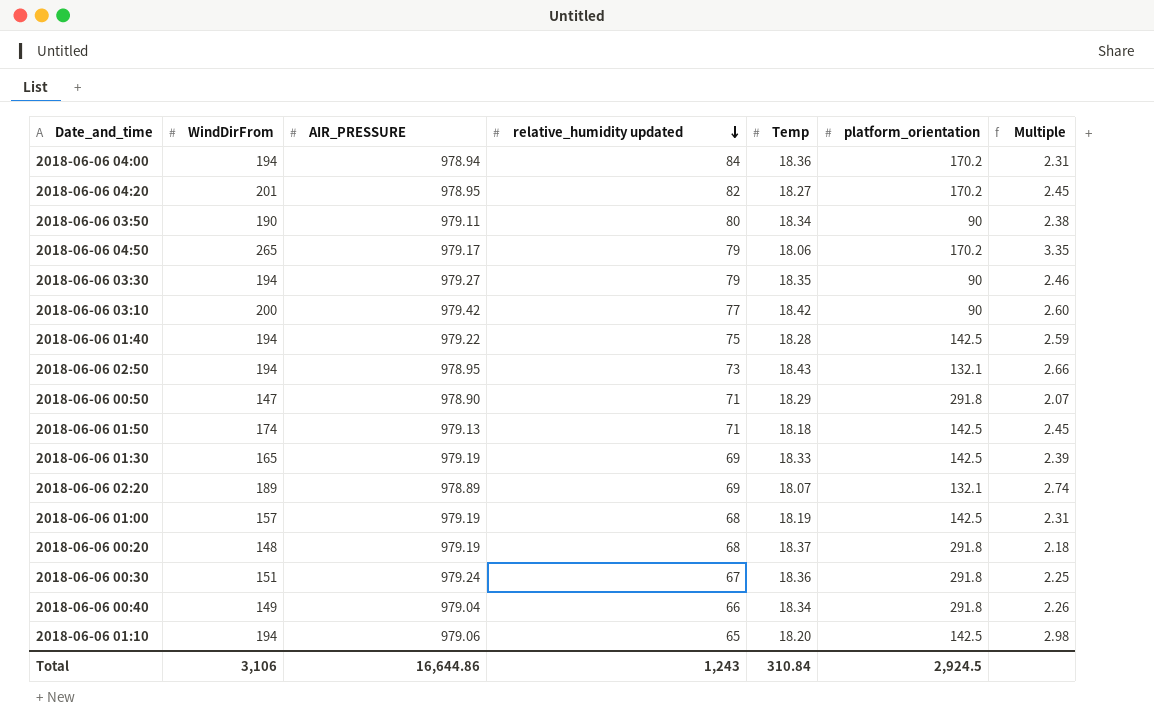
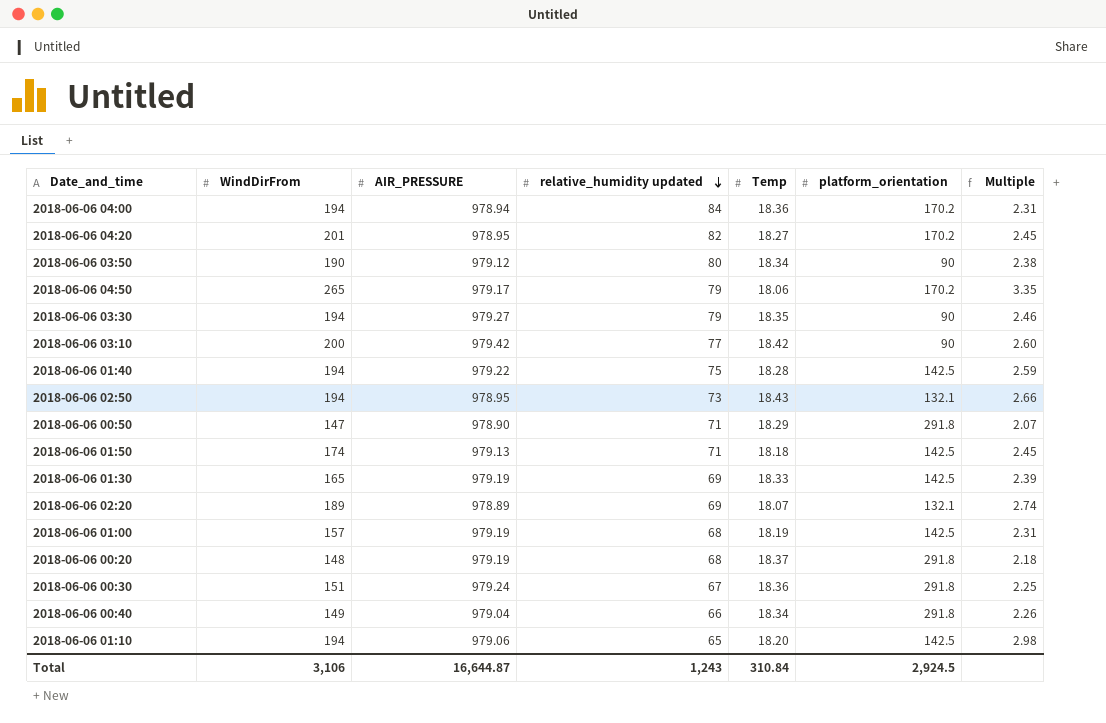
2018-06-06 03:50 | AIR_PRESSURE: 979.11 -> 979.12
Total | AIR_PRESSURE: 16,644.86 -> 16,644.87

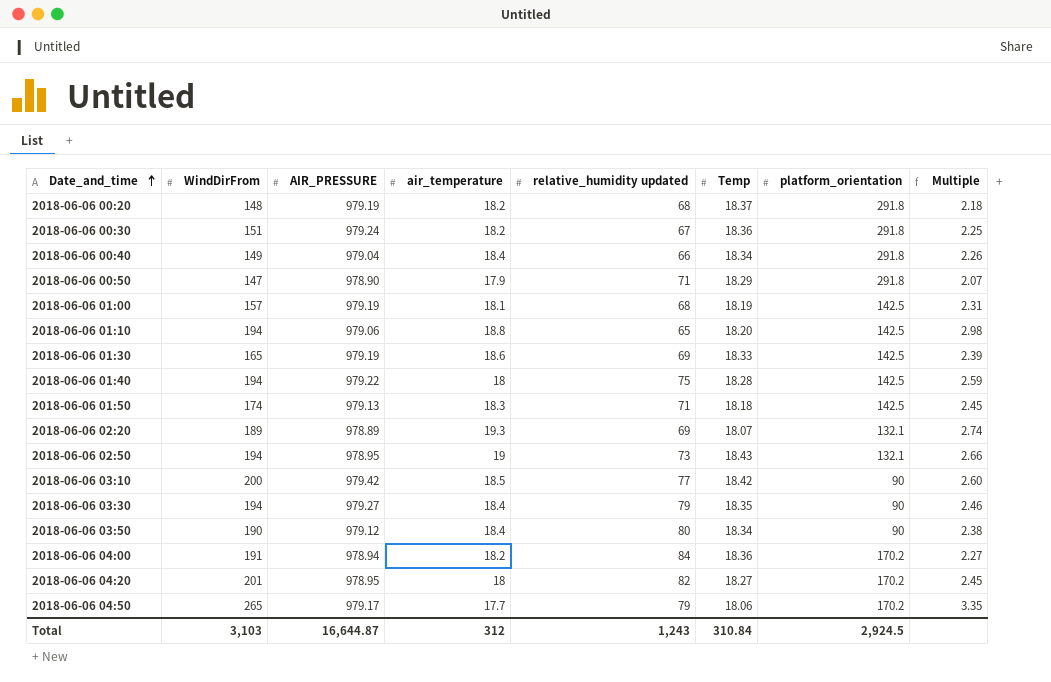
row order: relative_humidity updated descending -> Date_and_time ascending
column air_temperature | position: none -> 4
2018-06-06 04:00 | WindDirFrom: 194 -> 191
2018-06-06 04:00 | Multiple: 2.31 -> 2.27
Total | WindDirFrom: 3,106 -> 3,103

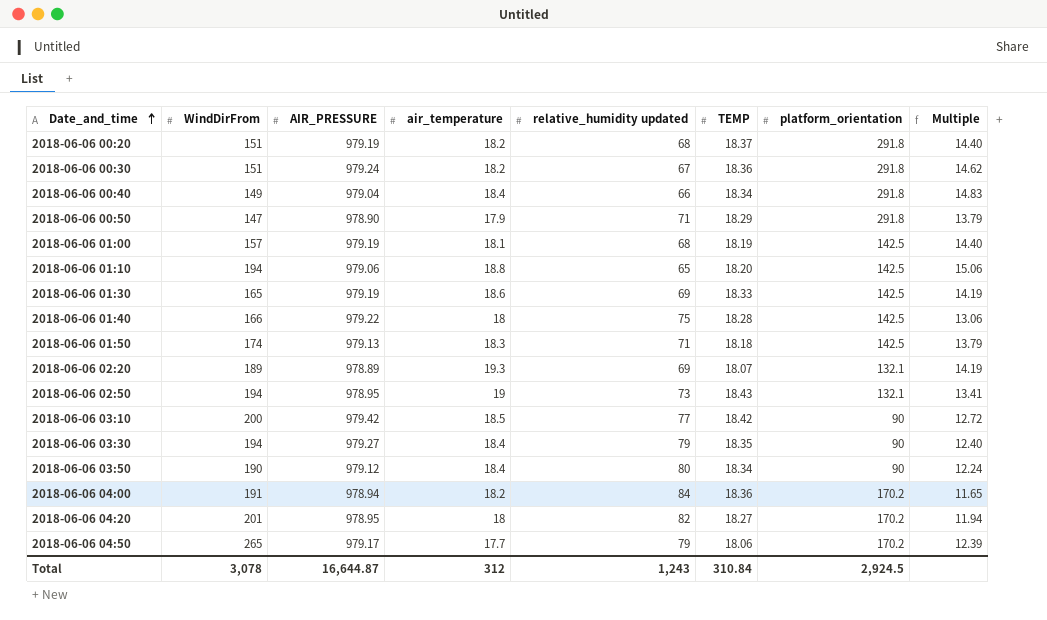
column name: Temp -> TEMP
column Multiple | formula: [WindDirFrom] / [relative_humidity updated] -> [AIR_PRESSURE] / [relative_humidity updated]
2018-06-06 00:20 | WindDirFrom: 148 -> 151
2018-06-06 01:40 | WindDirFrom: 194 -> 166
Total | WindDirFrom: 3,103 -> 3,078

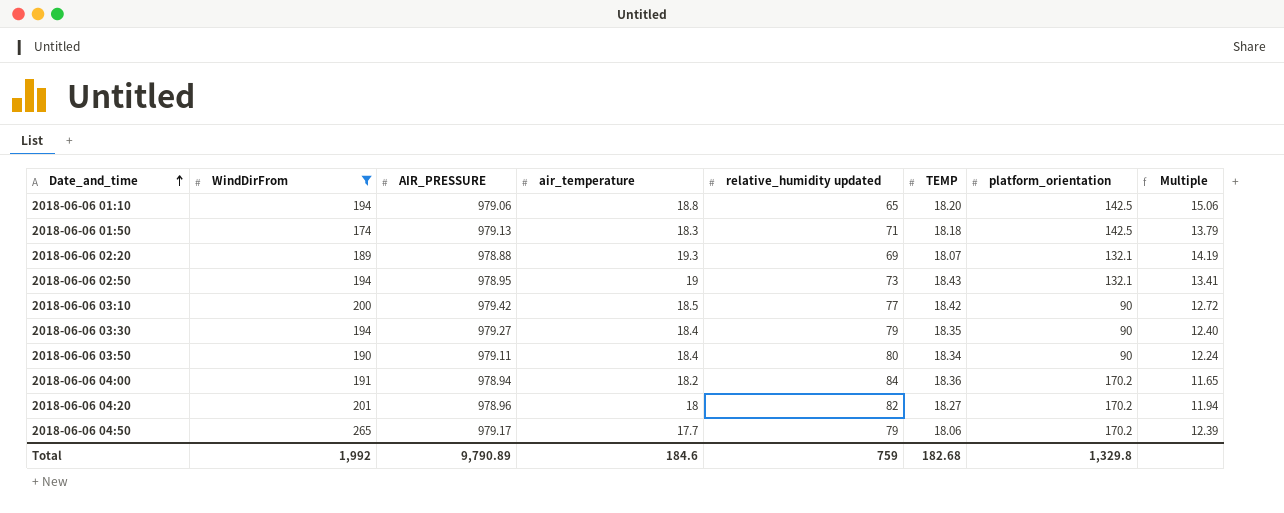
filter: none -> WindDirFrom >= 174
2018-06-06 02:20 | AIR_PRESSURE: 978.89 -> 978.88
2018-06-06 03:50 | AIR_PRESSURE: 979.12 -> 979.11
2018-06-06 04:20 | AIR_PRESSURE: 978.95 -> 978.96
Total | WindDirFrom: 3,078 -> 1,992
Total | AIR_PRESSURE: 16,644.87 -> 9,790.89
Total | air_temperature: 312 -> 184.6
Total | relative_humidity updated: 1,243 -> 759
Total | TEMP: 310.84 -> 182.68
Total | platform_orientation: 2,924.5 -> 1,329.8

